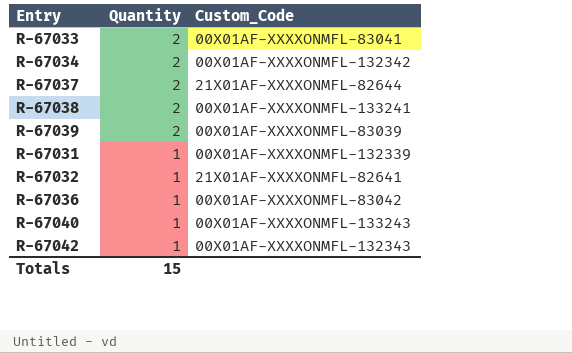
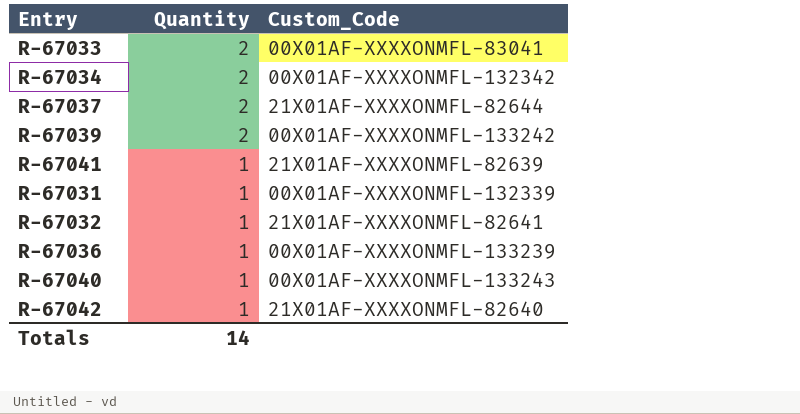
row R-67038: 2 | 00X01AF-XXXXONMFL-133241 -> none
R-67039 | Custom_Code: 00X01AF-XXXXONMFL-83039 -> 00X01AF-XXXXONMFL-133242
row R-67041: none -> 1 | 21X01AF-XXXXONMFL-82639
R-67036 | Custom_Code: 00X01AF-XXXXONMFL-83042 -> 00X01AF-XXXXONMFL-133239
R-67042 | Custom_Code: 00X01AF-XXXXONMFL-132343 -> 21X01AF-XXXXONMFL-82640
Totals | Quantity: 15 -> 14

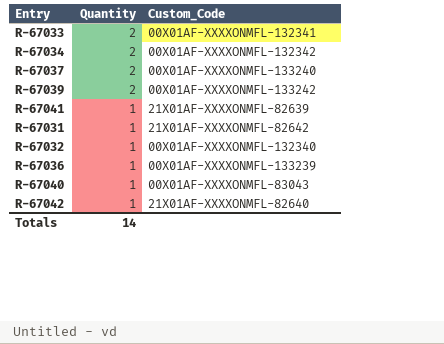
R-67033 | Custom_Code: 00X01AF-XXXXONMFL-83041 -> 00X01AF-XXXXONMFL-132341
R-67037 | Custom_Code: 21X01AF-XXXXONMFL-82644 -> 00X01AF-XXXXONMFL-133240
R-67031 | Custom_Code: 00X01AF-XXXXONMFL-132339 -> 21X01AF-XXXXONMFL-82642
R-67032 | Custom_Code: 21X01AF-XXXXONMFL-82641 -> 00X01AF-XXXXONMFL-132340
R-67040 | Custom_Code: 00X01AF-XXXXONMFL-133243 -> 00X01AF-XXXXONMFL-83043

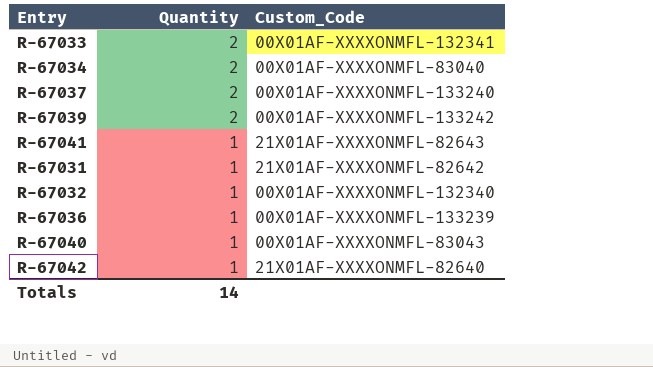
R-67034 | Custom_Code: 00X01AF-XXXXONMFL-132342 -> 00X01AF-XXXXONMFL-83040
R-67041 | Custom_Code: 21X01AF-XXXXONMFL-82639 -> 21X01AF-XXXXONMFL-82643

